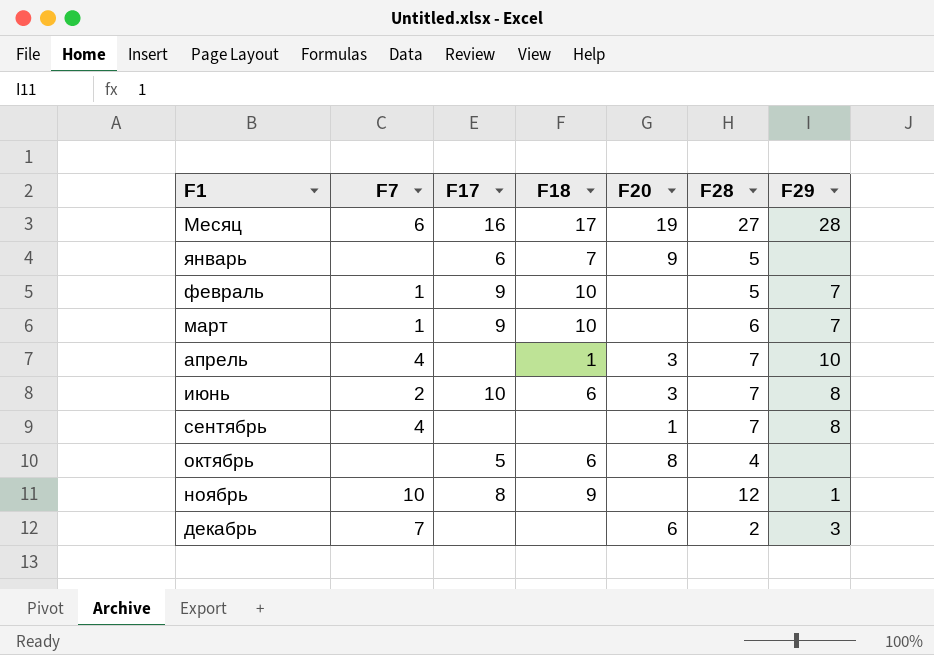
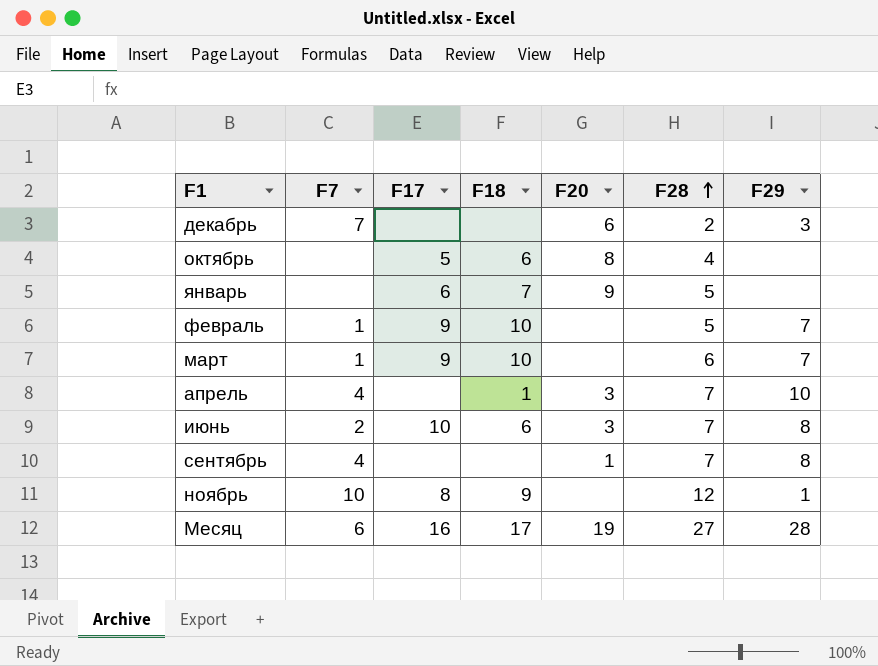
row order: none -> F28 ascending

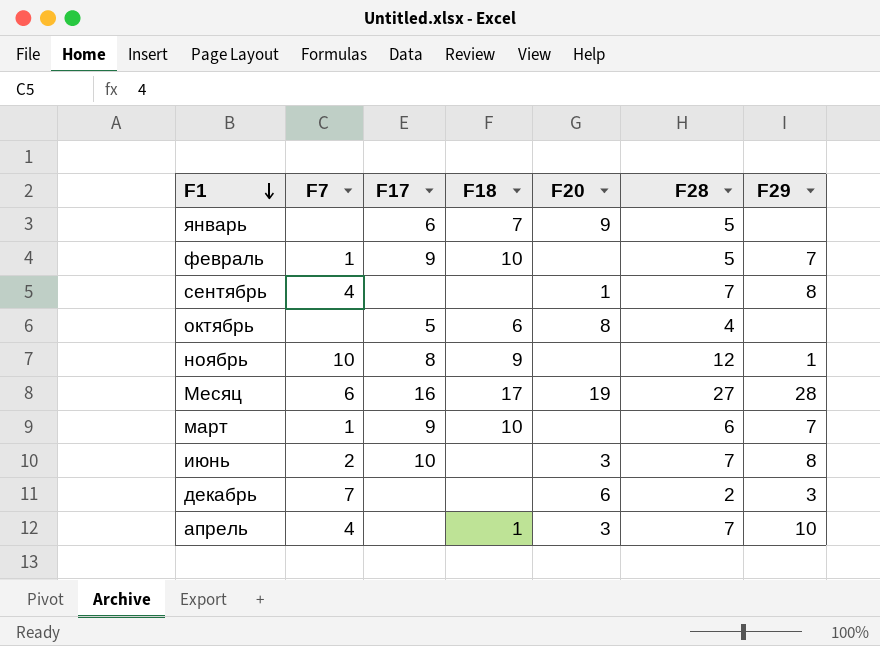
row order: F28 ascending -> F1 descending
июнь | F18: 6 -> none

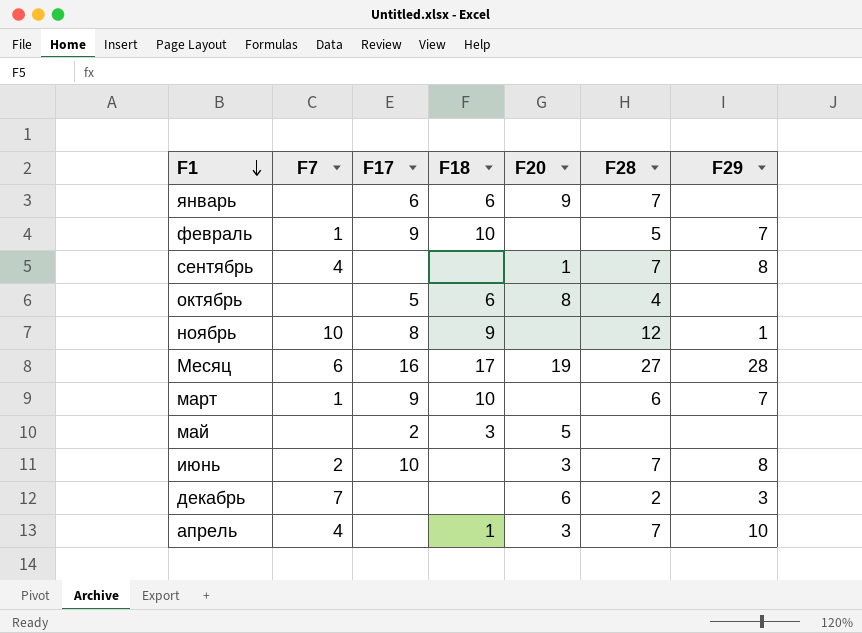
январь | F18: 7 -> 6
январь | F28: 5 -> 7
row май: none -> none | 2 | 3 | 5 | none | none

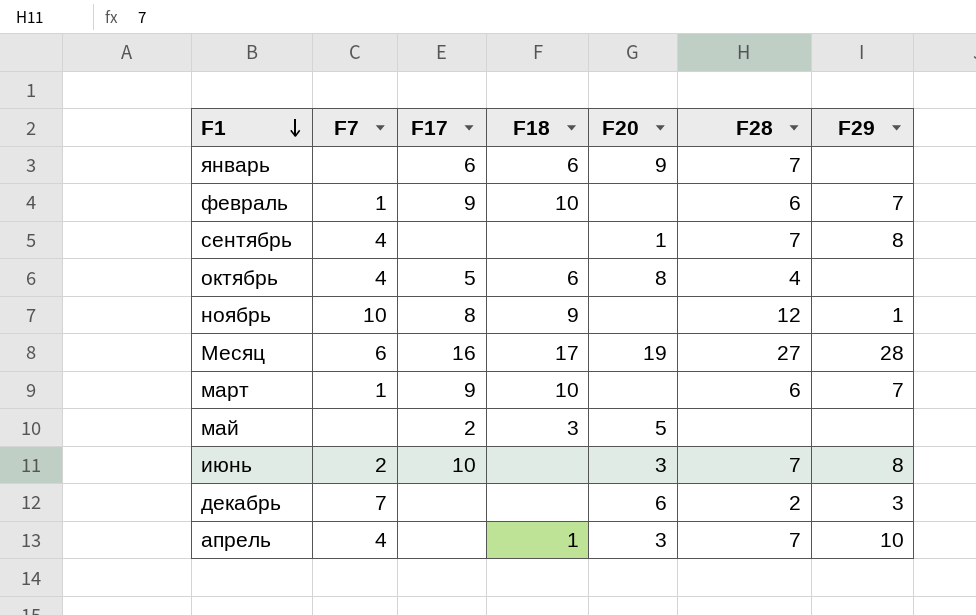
февраль | F28: 5 -> 6
октябрь | F7: none -> 4

